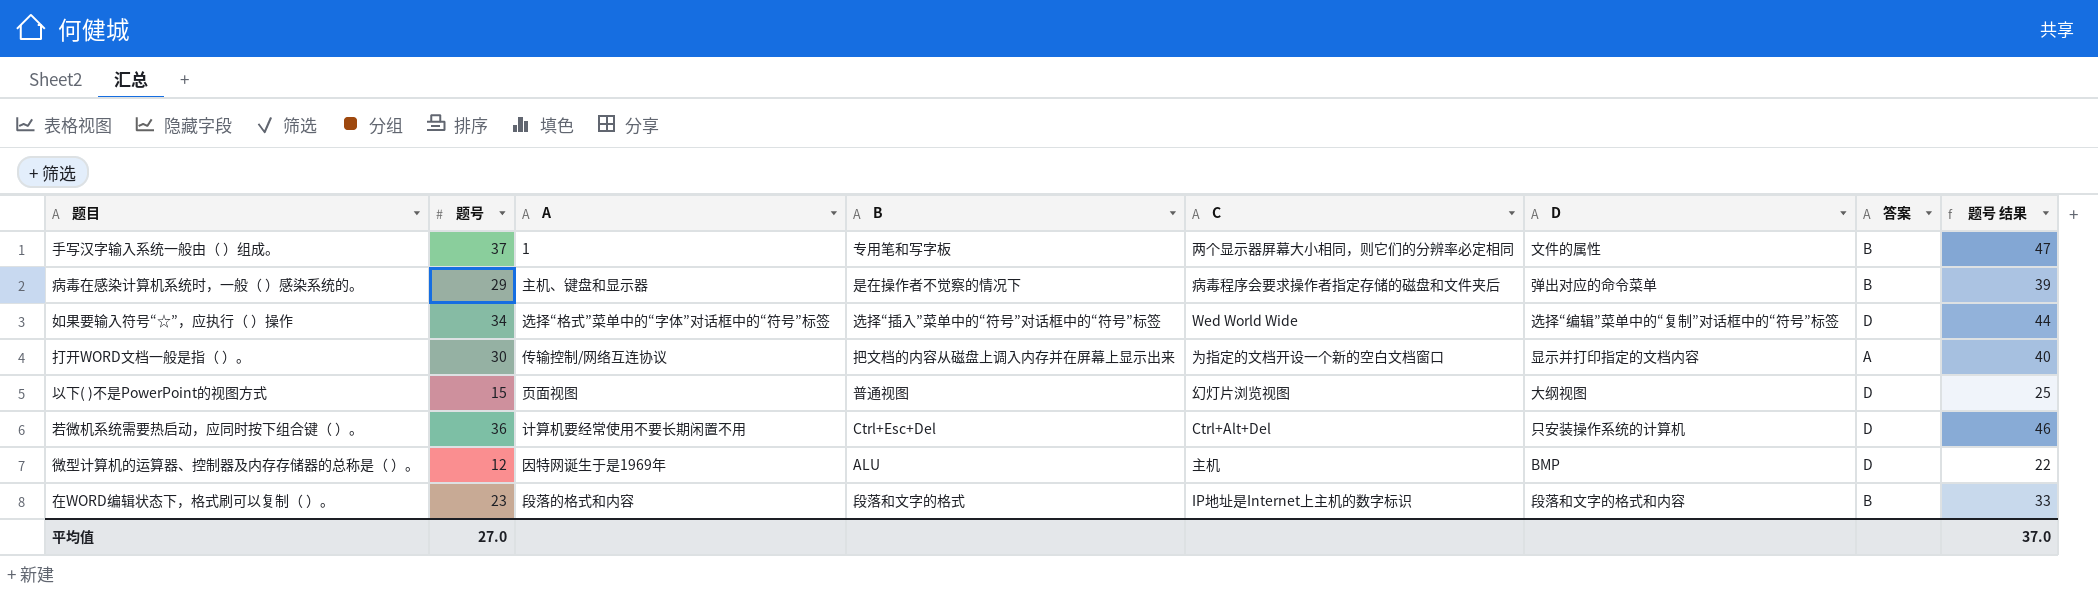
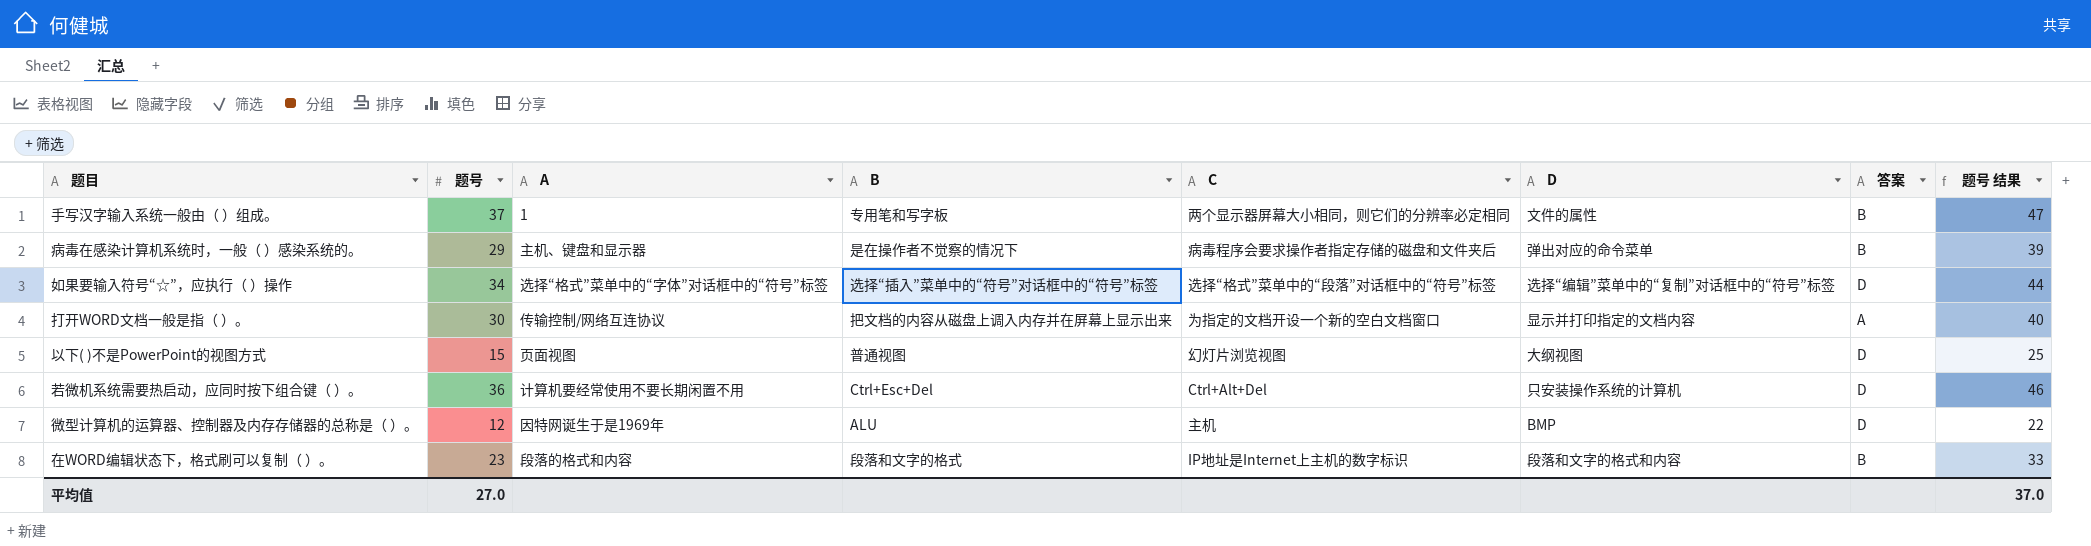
如果要输入符号“☆”，应执行（ ）操作 | C: Wed World Wide -> 选择“格式”菜单中的“段落”对话框中的“符号”标签

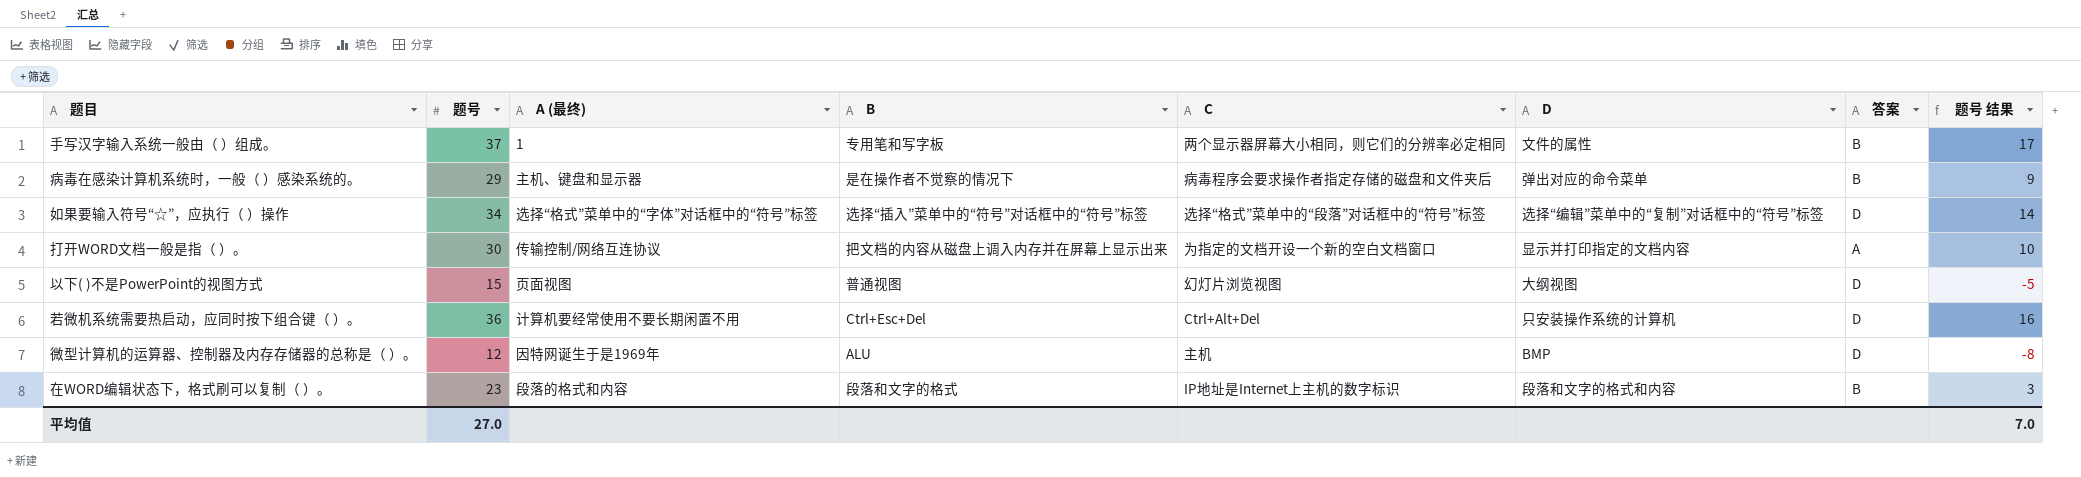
column name: A -> A (最终)
column 题号 结果 | formula: [题号] + 10 -> [题号] - 20
平均值 | 题号 结果: 37.0 -> 7.0

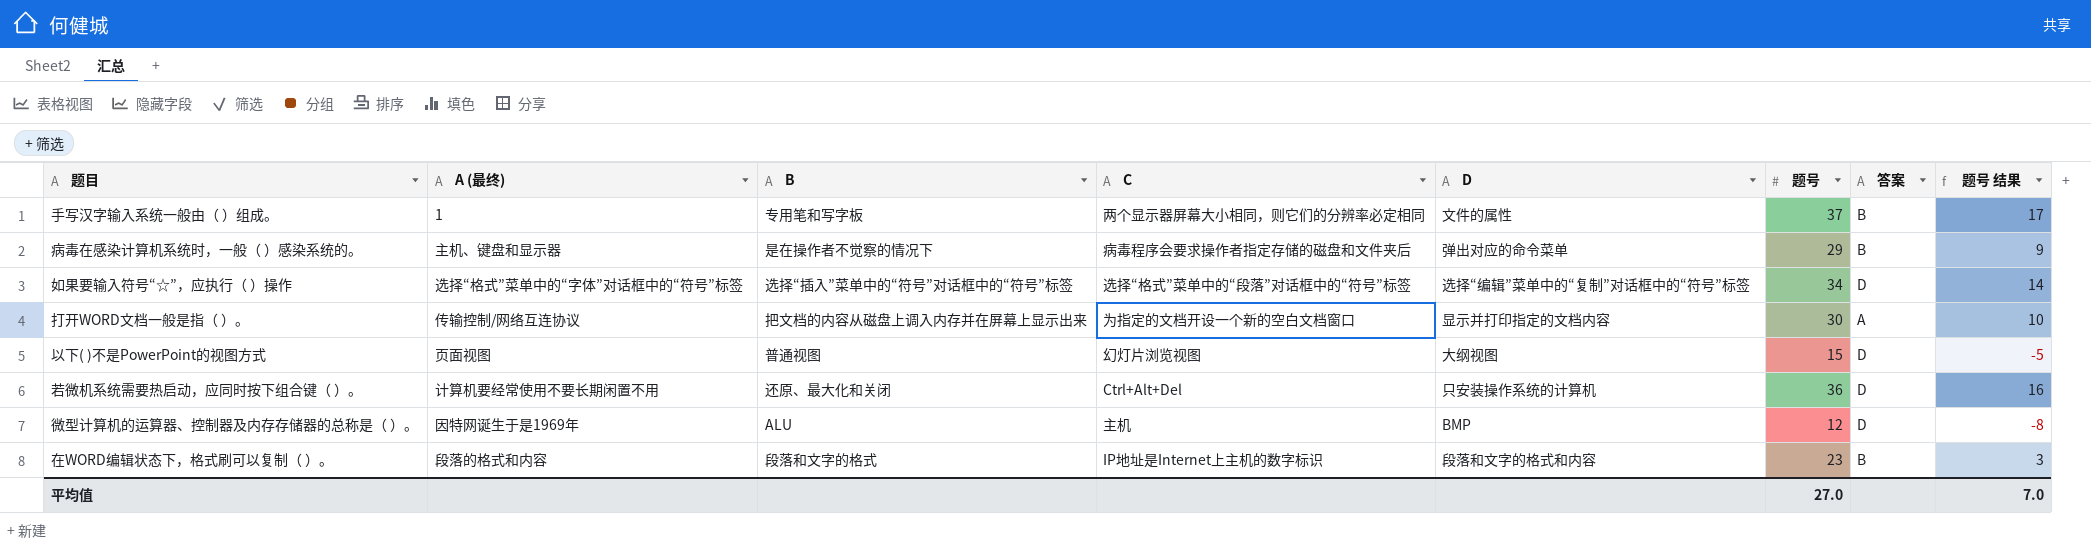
column 题号 | position: 2 -> 6
若微机系统需要热启动，应同时按下组合键（ ）。 | B: Ctrl+Esc+Del -> 还原、最大化和关闭

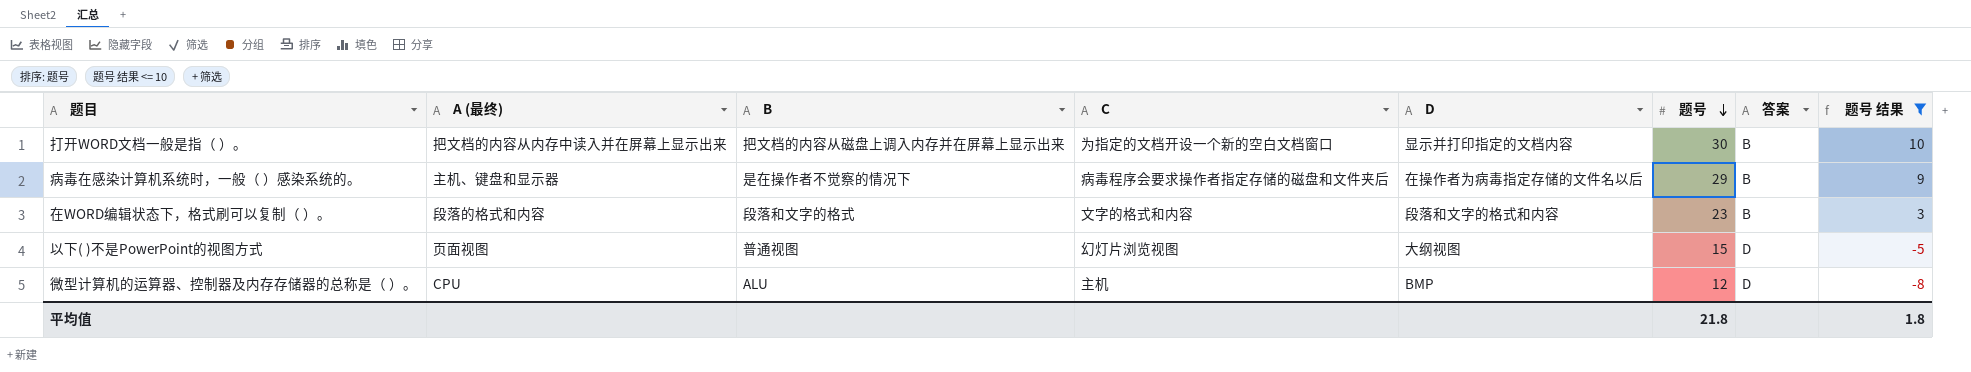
filter: none -> 题号 结果 <= 10
row order: none -> 题号 descending
打开WORD文档一般是指（ ）。 | A (最终): 传输控制/网络互连协议 -> 把文档的内容从内存中读入并在屏幕上显示出来
打开WORD文档一般是指（ ）。 | 答案: A -> B
病毒在感染计算机系统时，一般（ ）感染系统的。 | D: 弹出对应的命令菜单 -> 在操作者为病毒指定存储的文件名以后
在WORD编辑状态下，格式刷可以复制（ ）。 | C: IP地址是Internet上主机的数字标识 -> 文字的格式和内容
微型计算机的运算器、控制器及内存存储器的总称是（ ）。 | A (最终): 因特网诞生于是1969年 -> CPU
平均值 | 题号: 27.0 -> 21.8
平均值 | 题号 结果: 7.0 -> 1.8

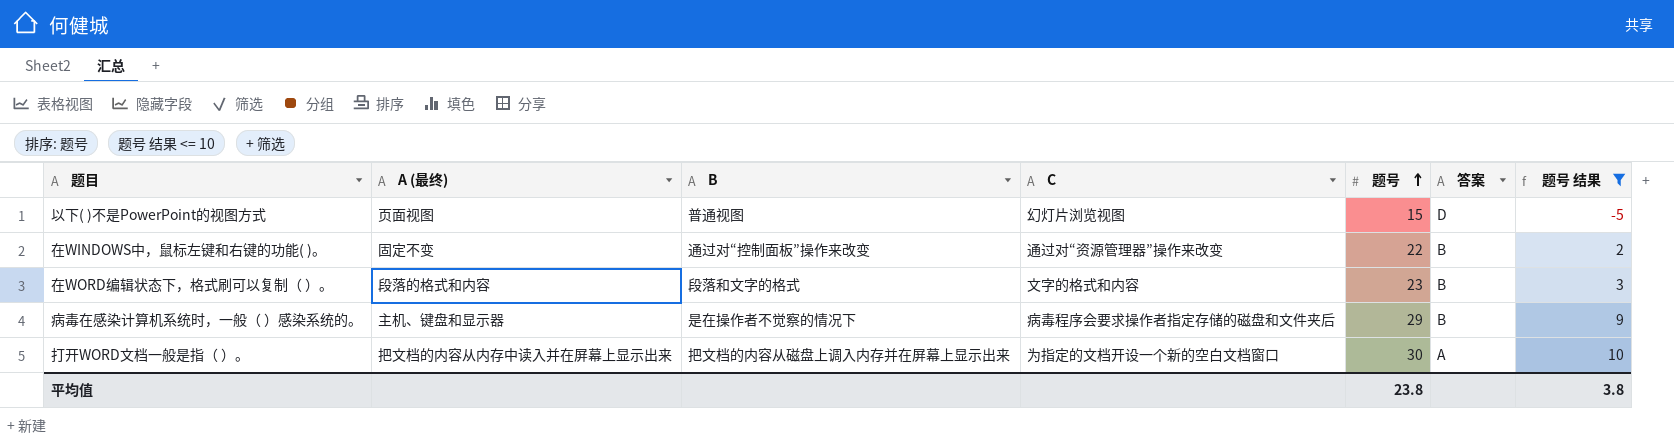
row order: 题号 descending -> 题号 ascending
column D | position: 5 -> none
row 微型计算机的运算器、控制器及内存存储器的总称是（ ）。: CPU | ALU | 主机 | BMP | 12 | D | -8 -> none
row 在WINDOWS中，鼠标左键和右键的功能( )。: none -> 固定不变 | 通过对“控制面板”操作来改变 | 通过对“资源管理器”操作来改变 | 22 | B | 2
打开WORD文档一般是指（ ）。 | 答案: B -> A
平均值 | 题号: 21.8 -> 23.8
平均值 | 题号 结果: 1.8 -> 3.8

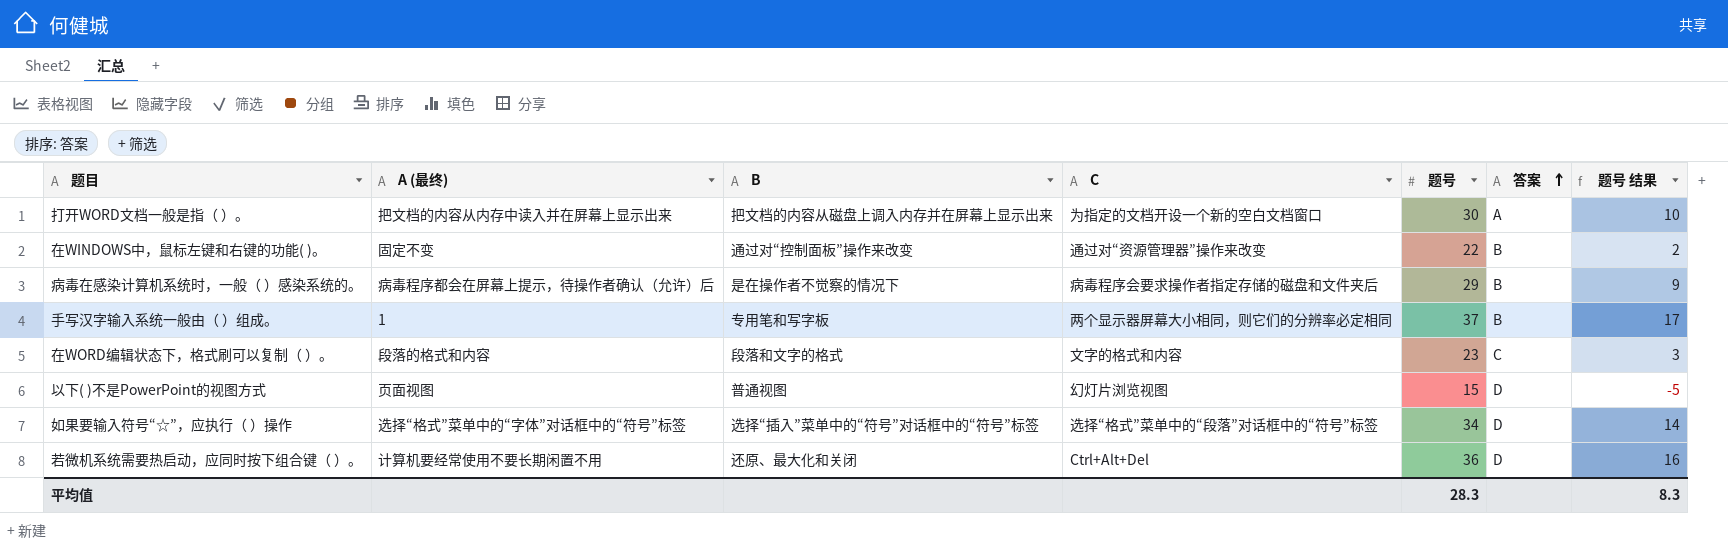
filter: 题号 结果 <= 10 -> none
row order: 题号 ascending -> 答案 ascending
病毒在感染计算机系统时，一般（ ）感染系统的。 | A (最终): 主机、键盘和显示器 -> 病毒程序都会在屏幕上提示，待操作者确认（允许）后
在WORD编辑状态下，格式刷可以复制（ ）。 | 答案: B -> C
平均值 | 题号: 23.8 -> 28.3
平均值 | 题号 结果: 3.8 -> 8.3

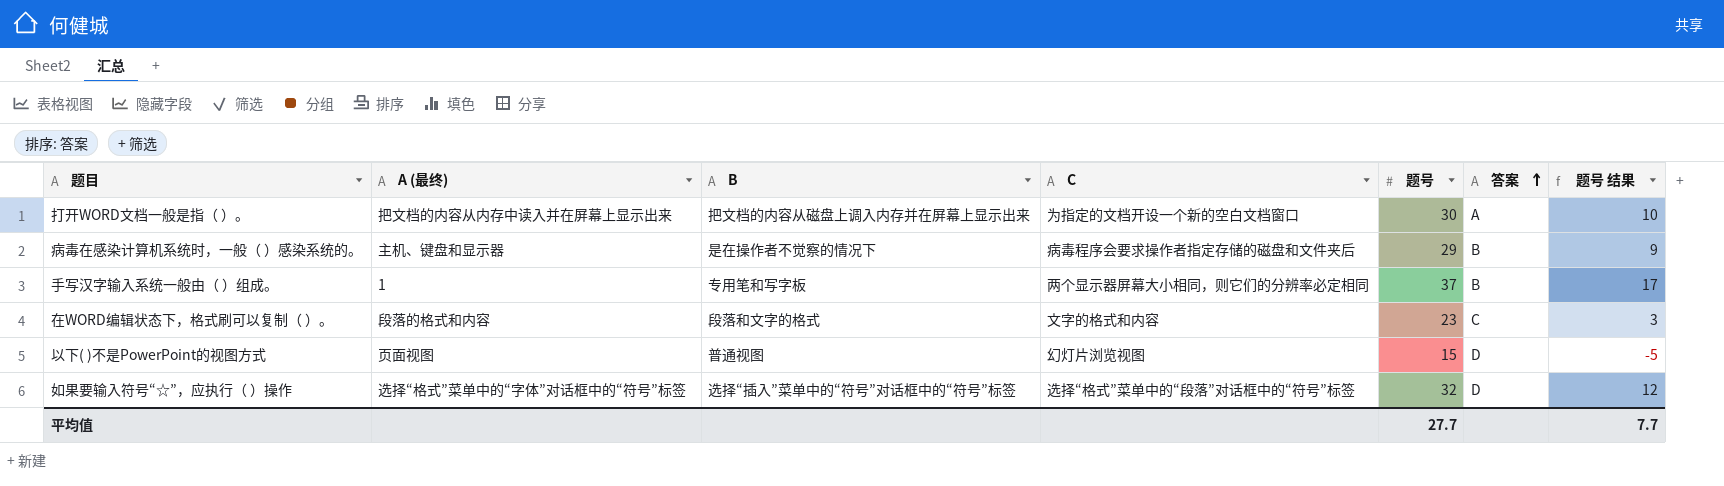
row 在WINDOWS中，鼠标左键和右键的功能( )。: 固定不变 | 通过对“控制面板”操作来改变 | 通过对“资源管理器”操作来改变 | 22 | B | 2 -> none
row 若微机系统需要热启动，应同时按下组合键（ ）。: 计算机要经常使用不要长期闲置不用 | 还原、最大化和关闭 | Ctrl+Alt+Del | 36 | D | 16 -> none
病毒在感染计算机系统时，一般（ ）感染系统的。 | A (最终): 病毒程序都会在屏幕上提示，待操作者确认（允许）后 -> 主机、键盘和显示器
如果要输入符号“☆”，应执行（ ）操作 | 题号: 34 -> 32
如果要输入符号“☆”，应执行（ ）操作 | 题号 结果: 14 -> 12
平均值 | 题号: 28.3 -> 27.7
平均值 | 题号 结果: 8.3 -> 7.7

